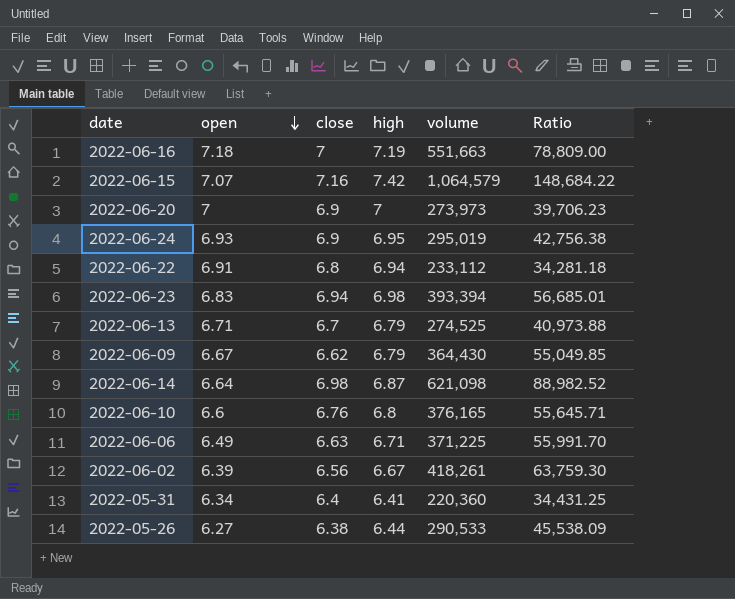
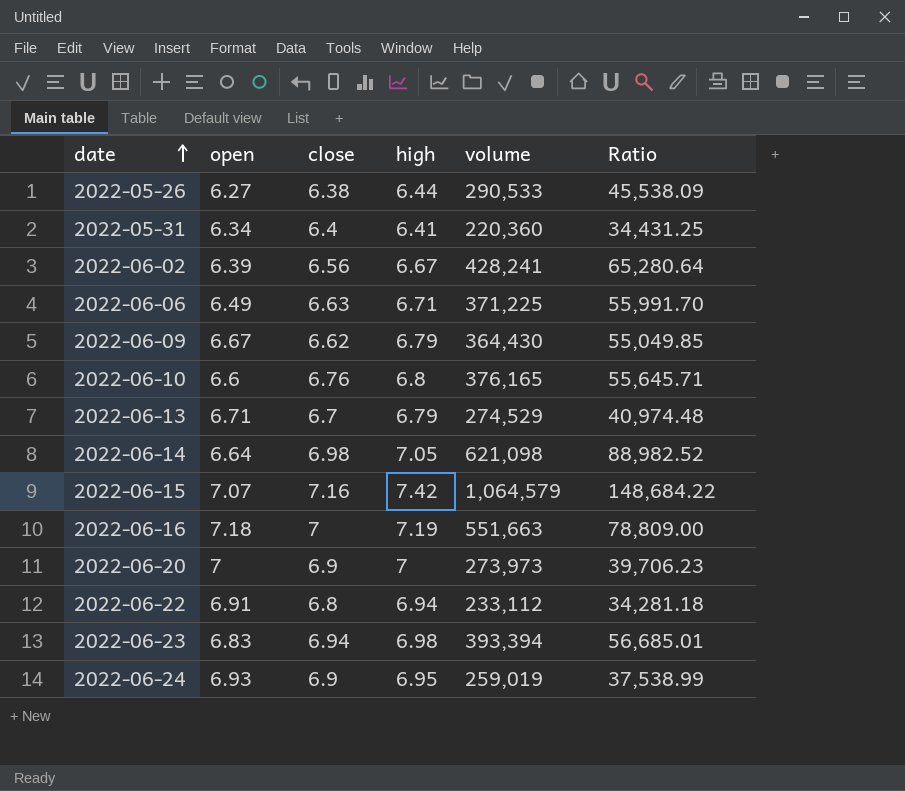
row order: open descending -> date ascending
2022-06-02 | volume: 418,261 -> 428,241
2022-06-02 | Ratio: 63,759.30 -> 65,280.64
2022-06-13 | volume: 274,525 -> 274,529
2022-06-13 | Ratio: 40,973.88 -> 40,974.48
2022-06-14 | high: 6.87 -> 7.05
2022-06-24 | volume: 295,019 -> 259,019
2022-06-24 | Ratio: 42,756.38 -> 37,538.99

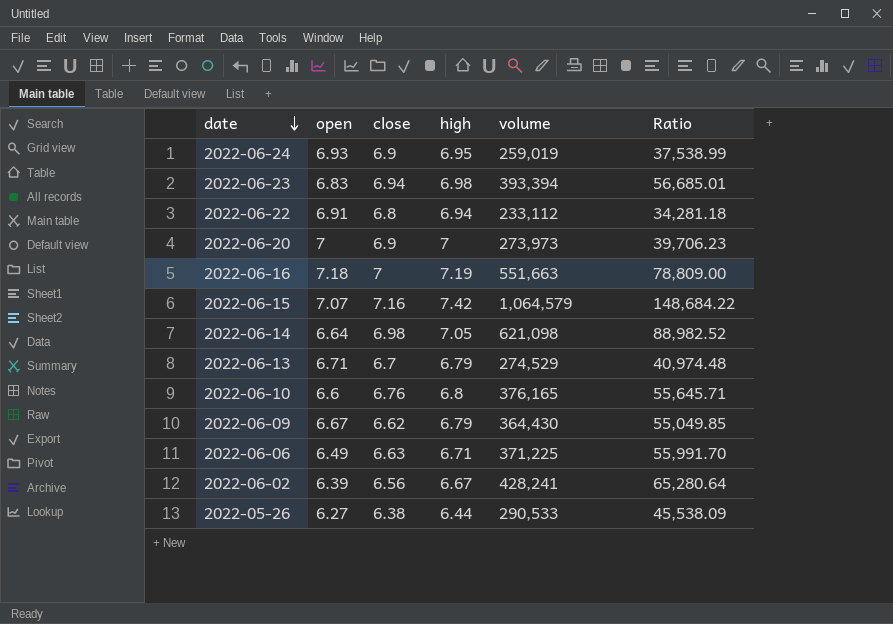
row order: date ascending -> date descending
row 2022-05-31: 6.34 | 6.4 | 6.41 | 220,360 | 34,431.25 -> none

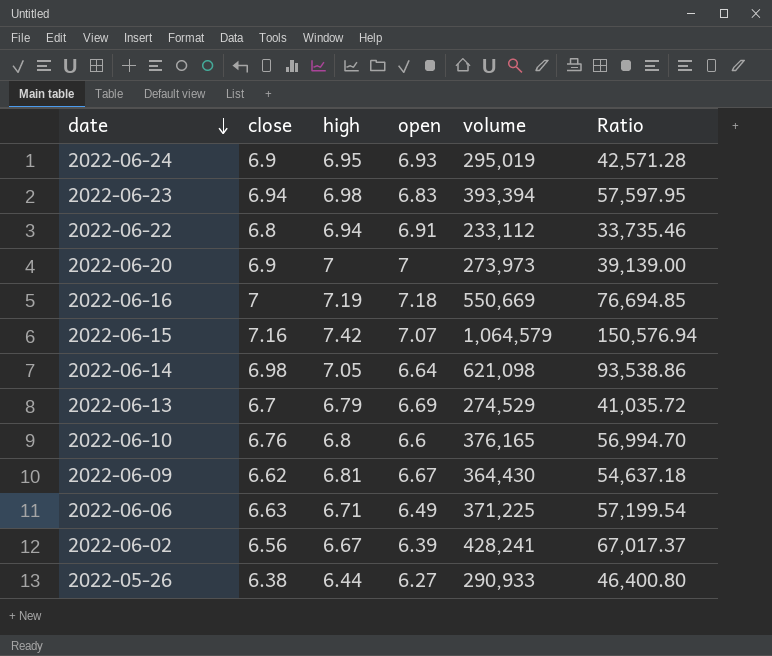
column open | position: 2 -> 4
column Ratio | formula: [volume] / [close] -> [volume] / [open]
2022-06-24 | volume: 259,019 -> 295,019
2022-06-16 | volume: 551,663 -> 550,669
2022-06-13 | open: 6.71 -> 6.69
2022-06-09 | high: 6.79 -> 6.81
2022-05-26 | volume: 290,533 -> 290,933

